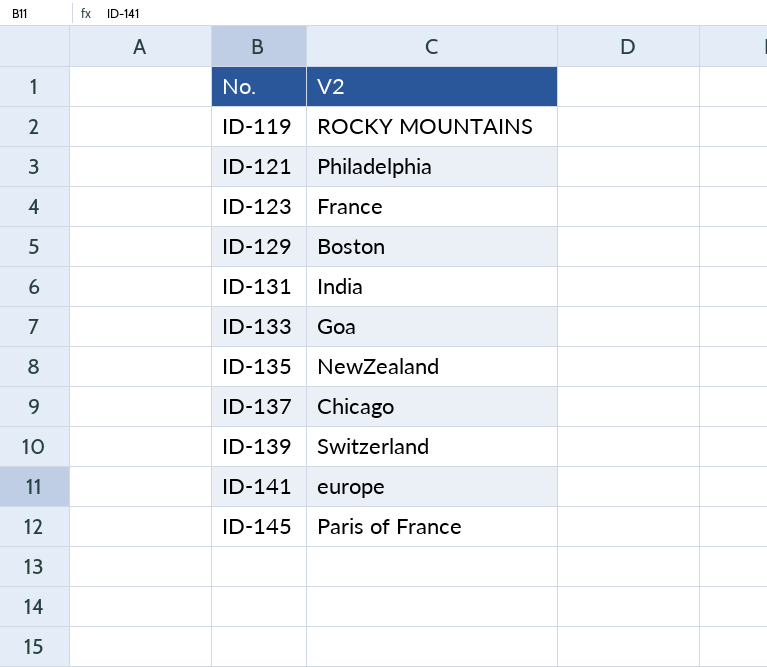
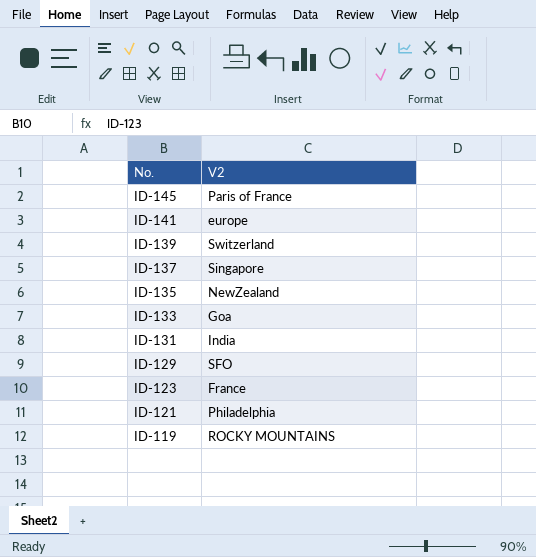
row order: No. ascending -> No. descending
ID-137 | V2: Chicago -> Singapore
ID-129 | V2: Boston -> SFO

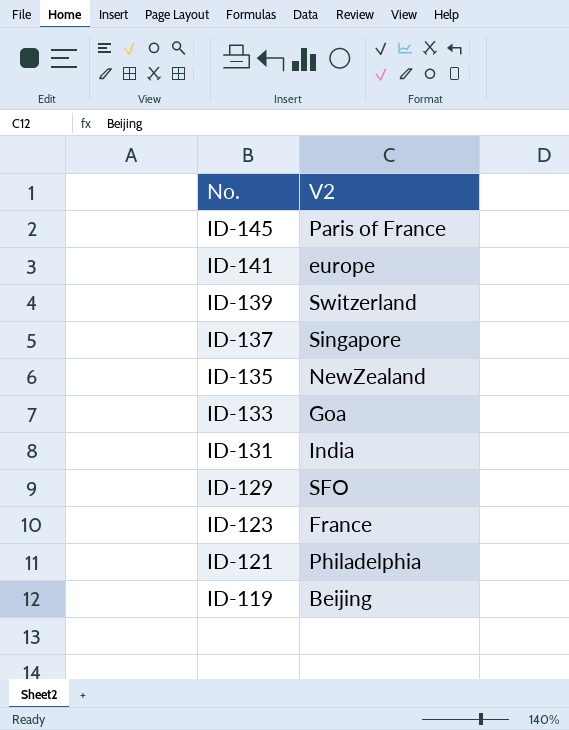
ID-119 | V2: ROCKY MOUNTAINS -> Beijing

